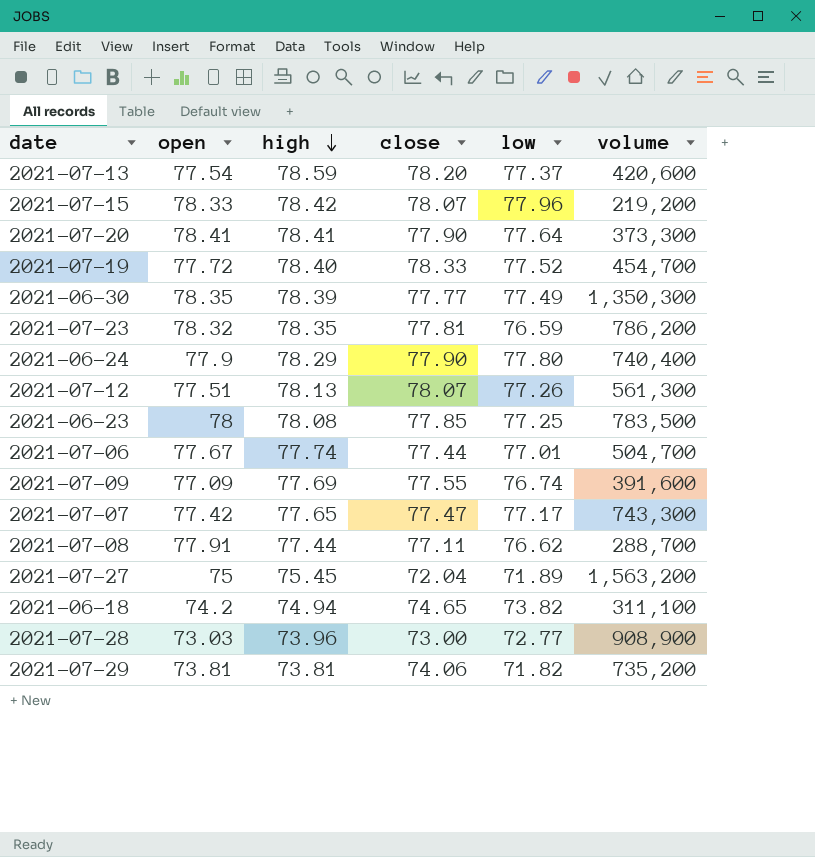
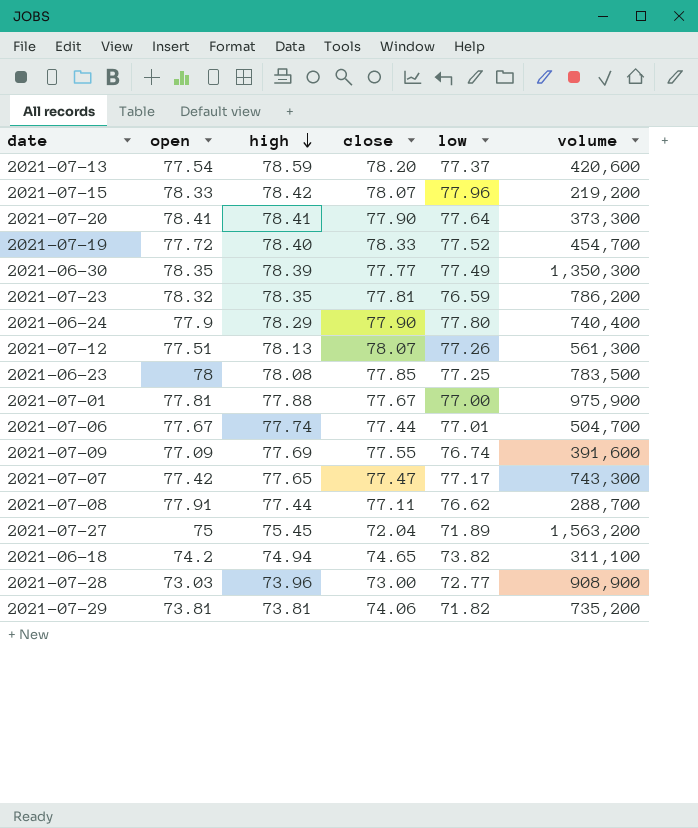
row 2021-07-01: none -> 77.81 | 77.88 | 77.67 | 77.00 | 975,900

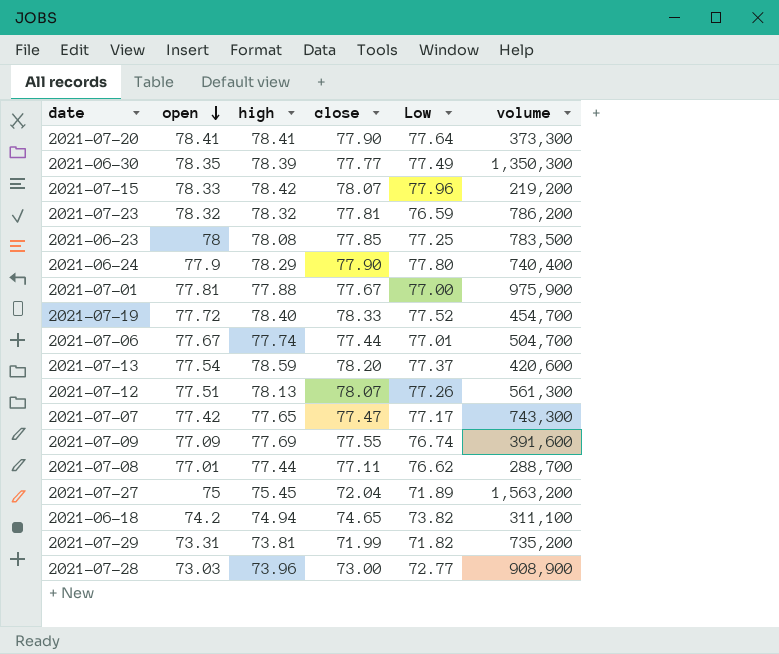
row order: high descending -> open descending
column name: low -> Low
2021-07-23 | high: 78.35 -> 78.32
2021-07-08 | open: 77.91 -> 77.01
2021-07-29 | open: 73.81 -> 73.31
2021-07-29 | close: 74.06 -> 71.99

